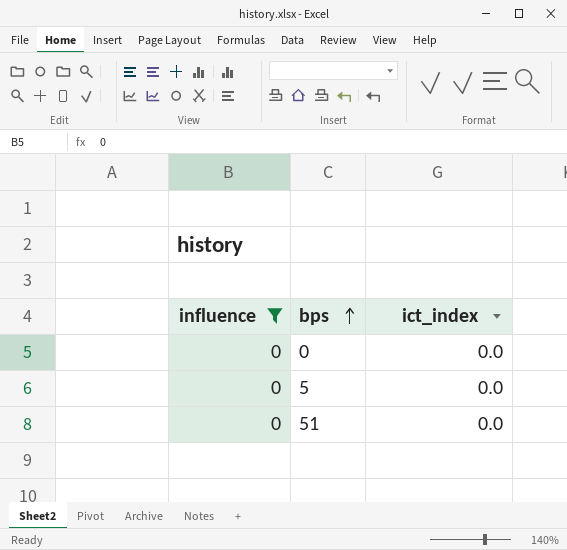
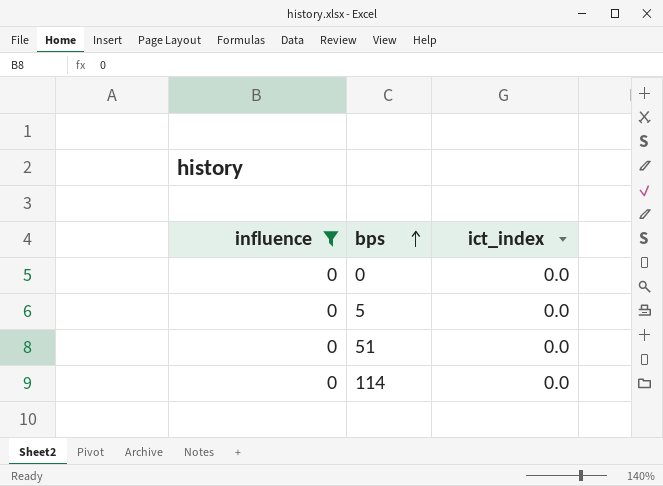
row 114: none -> 0 | 0.0

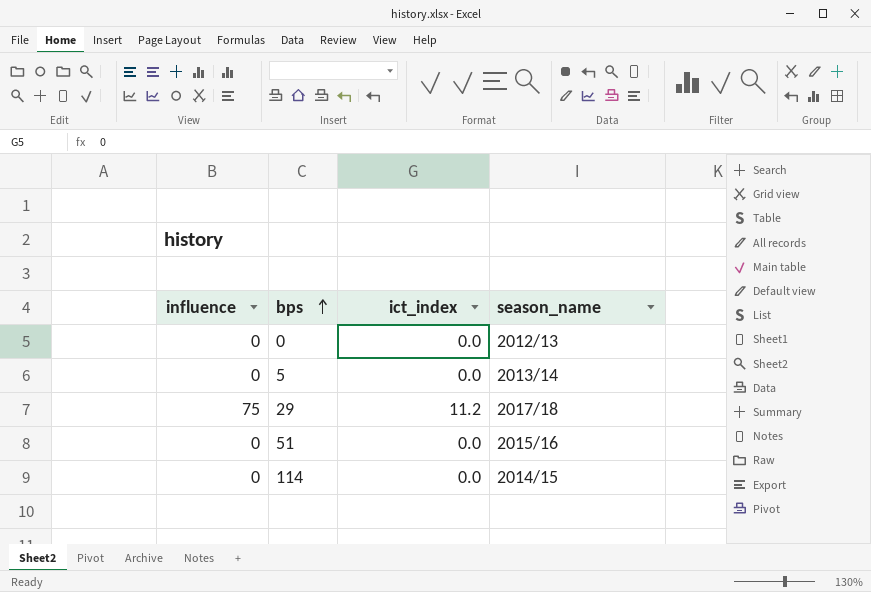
filter: influence = 0 -> none
column season_name | position: none -> 4

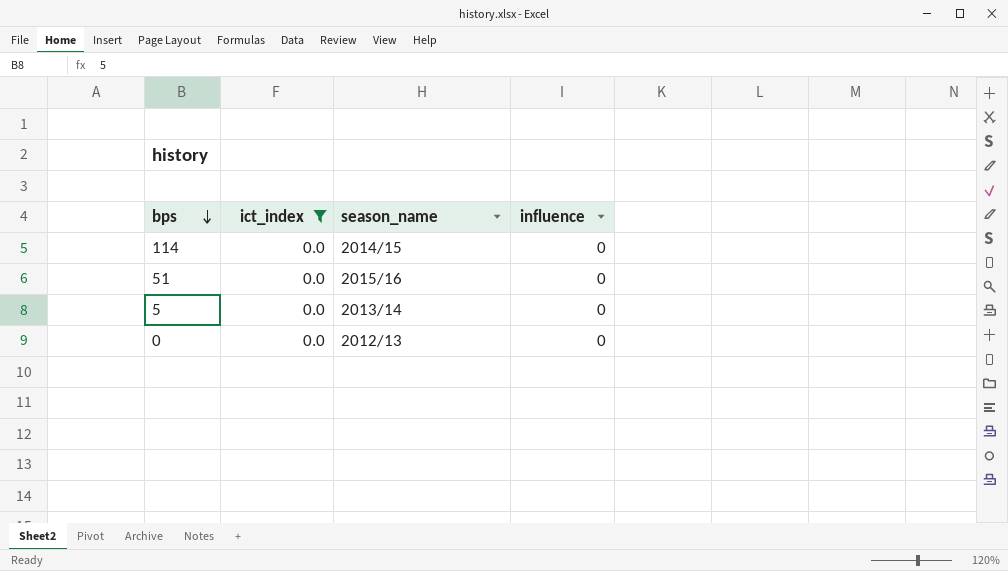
filter: none -> ict_index = 0.0
row order: bps ascending -> bps descending
column influence | position: 1 -> 4

